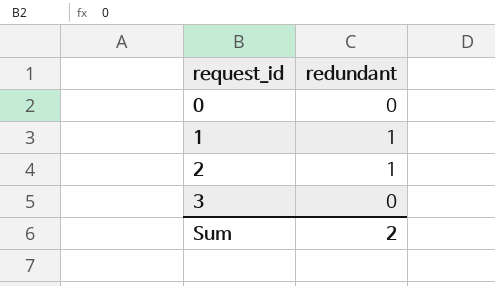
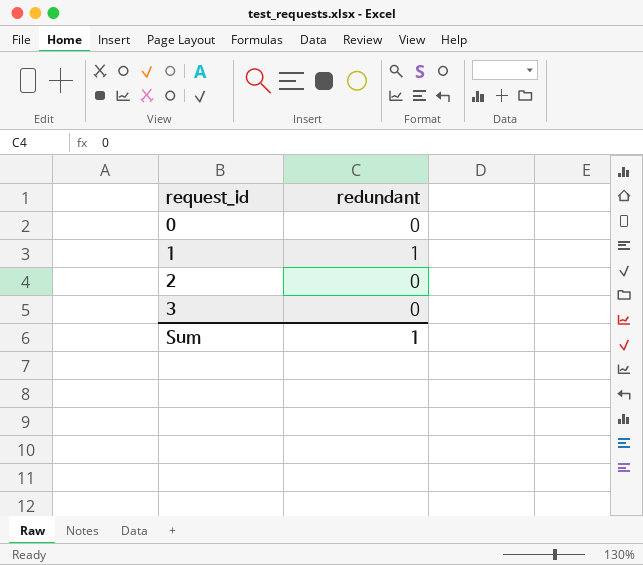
2 | redundant: 1 -> 0
Sum | redundant: 2 -> 1

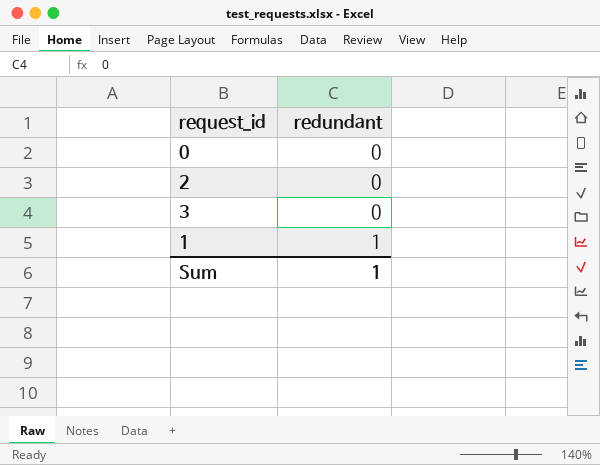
row order: request_id ascending -> redundant ascending

